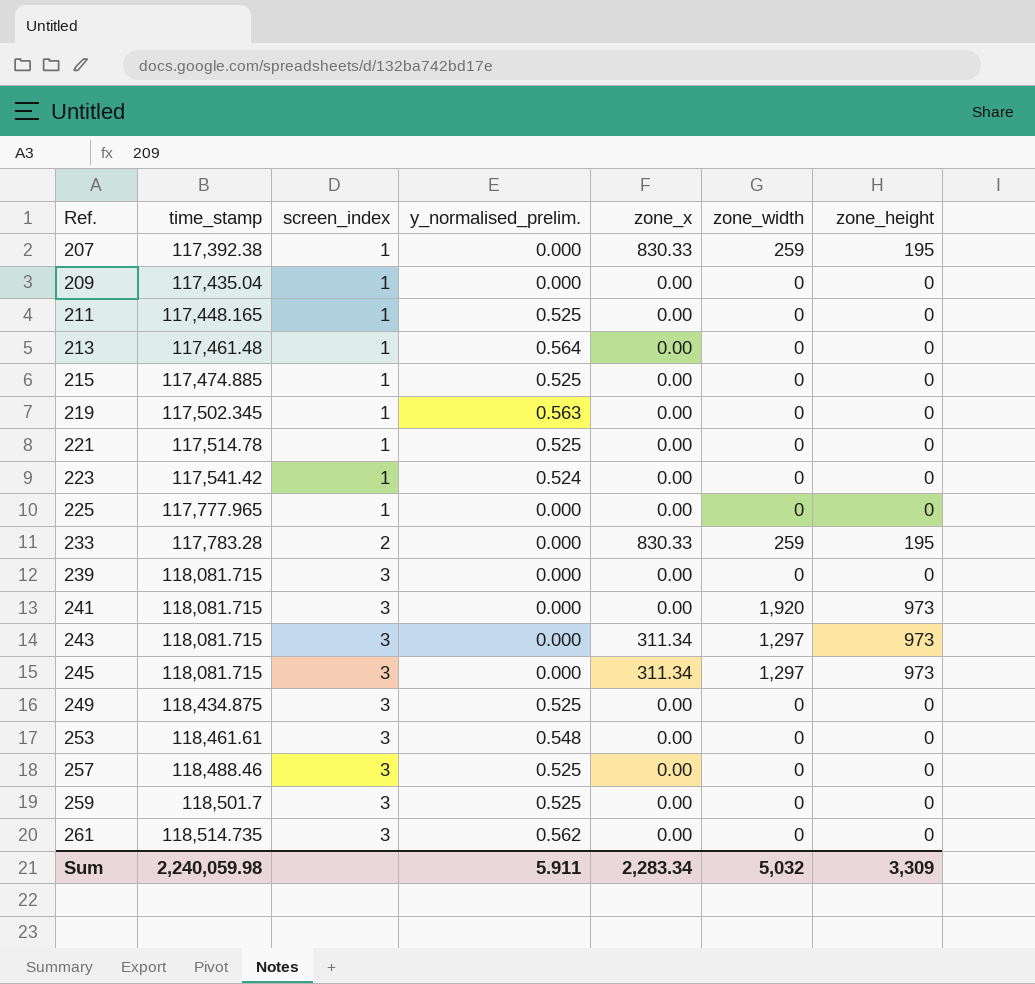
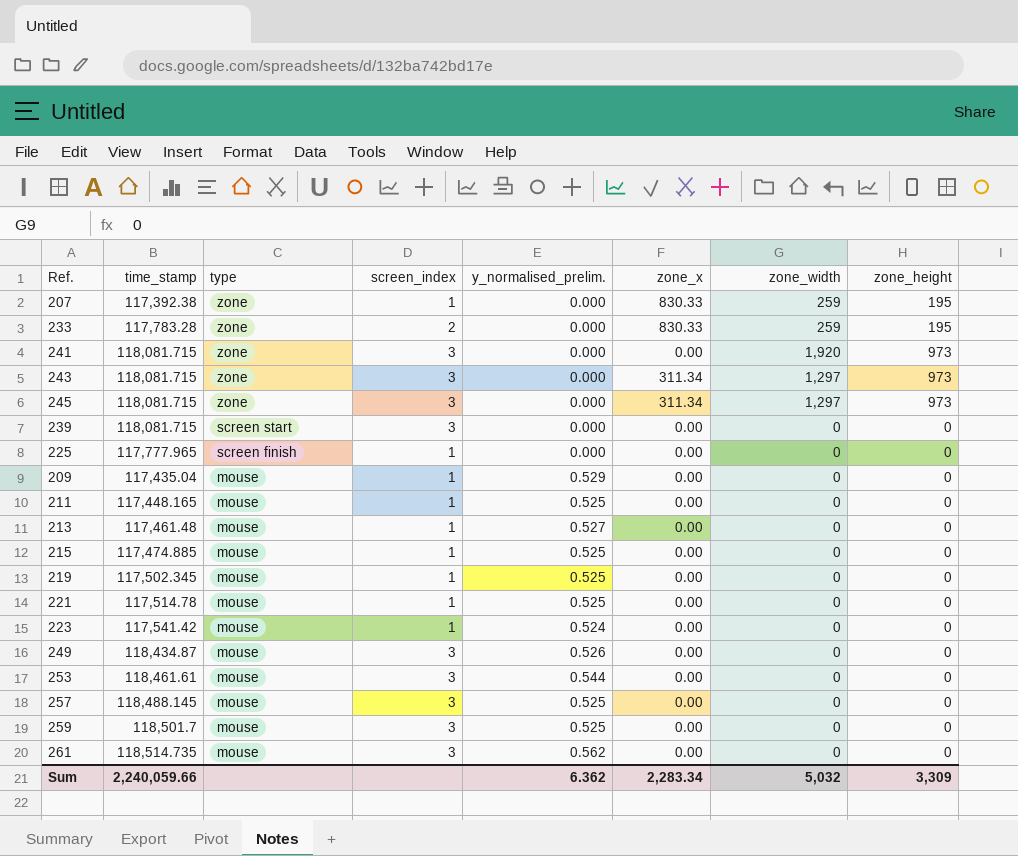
row order: Ref. ascending -> type descending
column type | position: none -> 3
209 | y_normalised_prelim.: 0.000 -> 0.529
213 | y_normalised_prelim.: 0.564 -> 0.527
219 | y_normalised_prelim.: 0.563 -> 0.525
249 | time_stamp: 118,434.875 -> 118,434.87
249 | y_normalised_prelim.: 0.525 -> 0.526
253 | y_normalised_prelim.: 0.548 -> 0.544
257 | time_stamp: 118,488.46 -> 118,488.145
Sum | time_stamp: 2,240,059.98 -> 2,240,059.66
Sum | y_normalised_prelim.: 5.911 -> 6.362

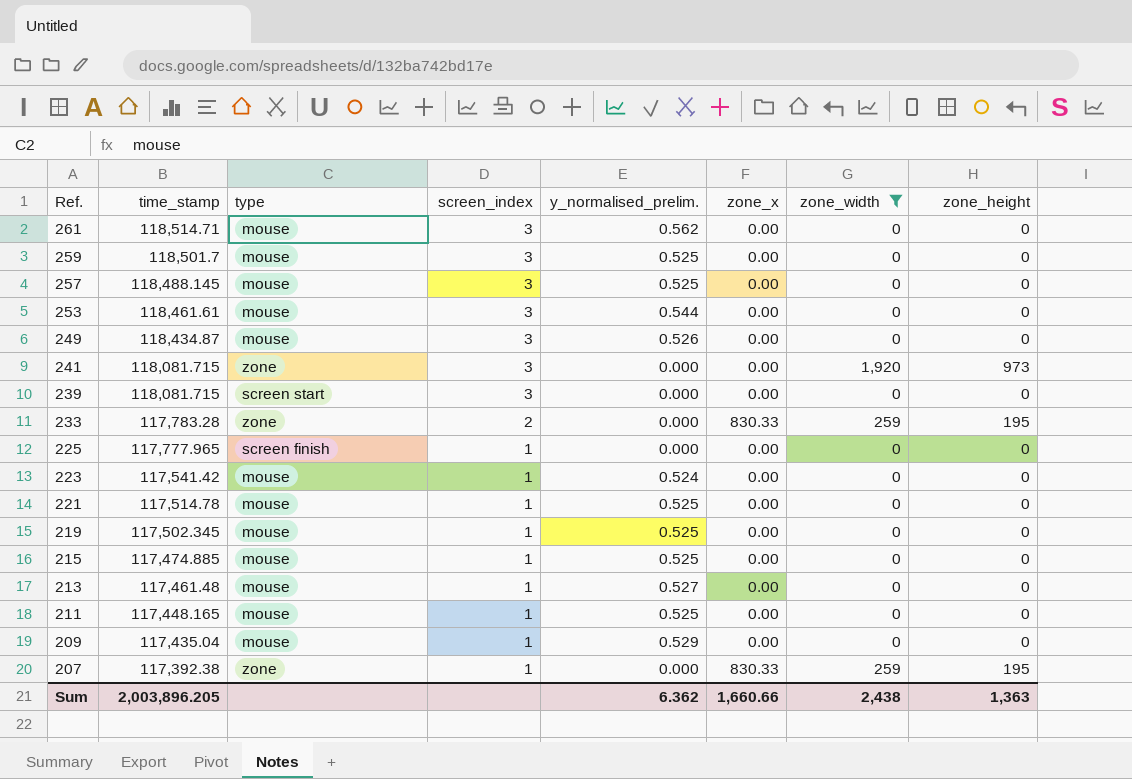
filter: none -> zone_width != 1,297
row order: type descending -> Ref. descending
261 | time_stamp: 118,514.735 -> 118,514.71
Sum | time_stamp: 2,240,059.66 -> 2,003,896.205
Sum | zone_x: 2,283.34 -> 1,660.66
Sum | zone_width: 5,032 -> 2,438
Sum | zone_height: 3,309 -> 1,363

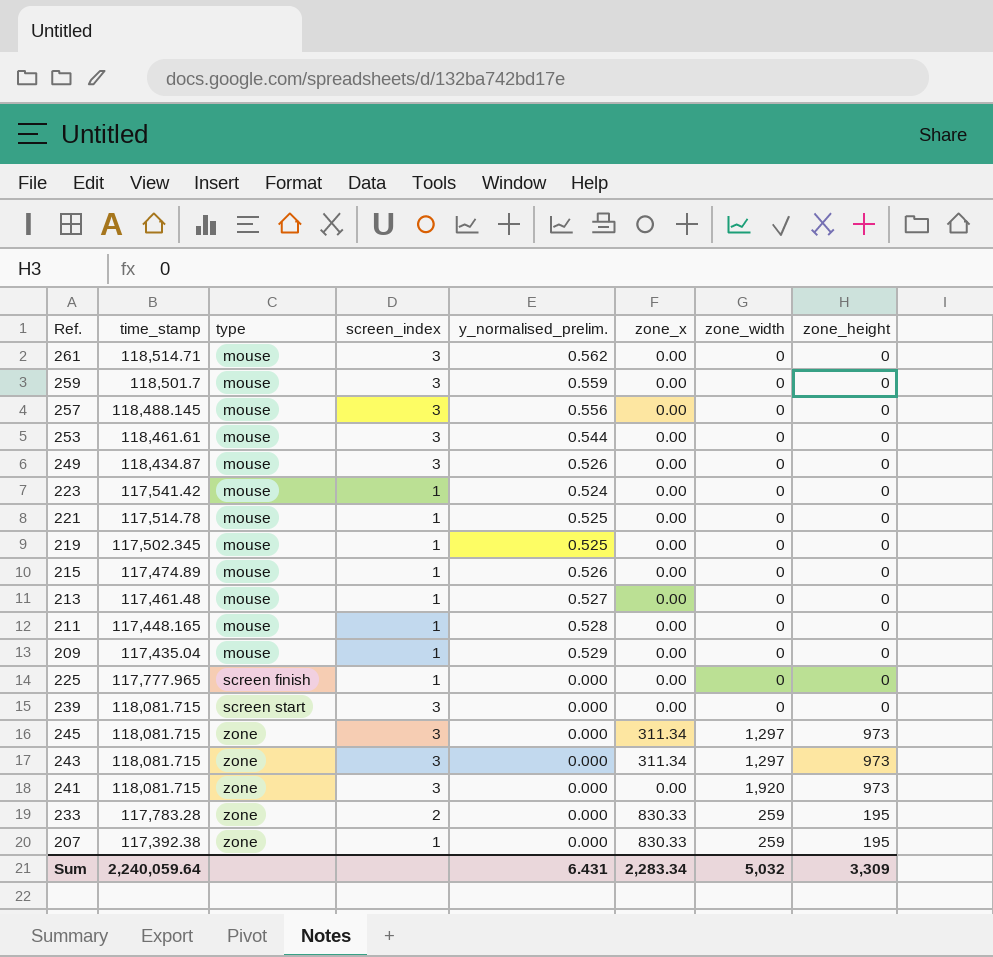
filter: zone_width != 1,297 -> none
row order: Ref. descending -> type ascending
259 | y_normalised_prelim.: 0.525 -> 0.559
257 | y_normalised_prelim.: 0.525 -> 0.556
215 | time_stamp: 117,474.885 -> 117,474.89
215 | y_normalised_prelim.: 0.525 -> 0.526
211 | y_normalised_prelim.: 0.525 -> 0.528
Sum | time_stamp: 2,003,896.205 -> 2,240,059.64
Sum | y_normalised_prelim.: 6.362 -> 6.431
Sum | zone_x: 1,660.66 -> 2,283.34
Sum | zone_width: 2,438 -> 5,032
Sum | zone_height: 1,363 -> 3,309

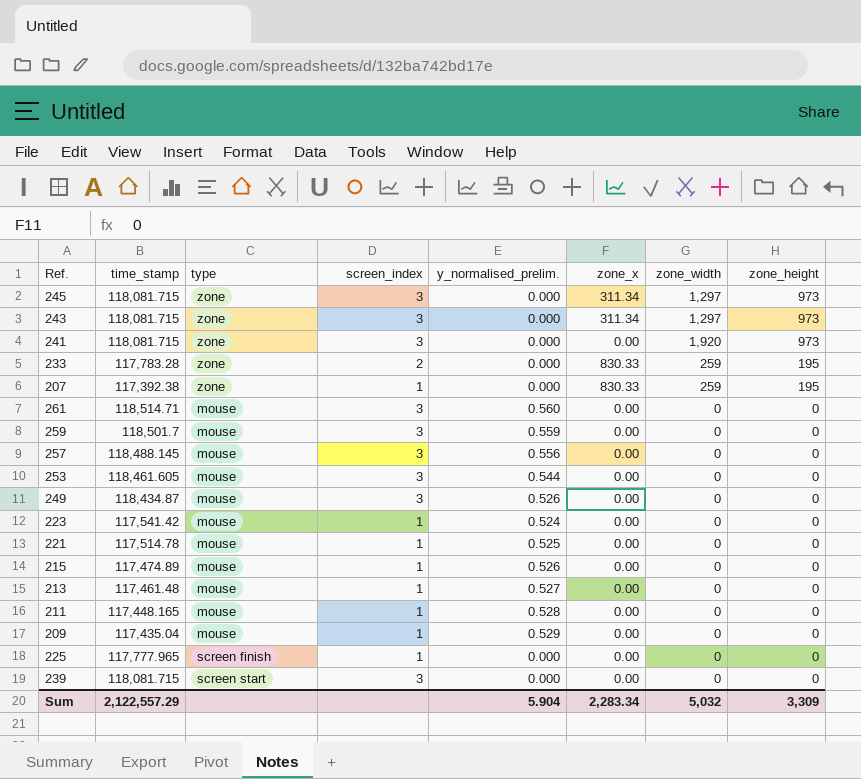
row order: type ascending -> zone_height descending
row 219: 117,502.345 | mouse | 1 | 0.525 | 0.00 | 0 | 0 -> none
261 | y_normalised_prelim.: 0.562 -> 0.560
253 | time_stamp: 118,461.61 -> 118,461.605
Sum | time_stamp: 2,240,059.64 -> 2,122,557.29
Sum | y_normalised_prelim.: 6.431 -> 5.904

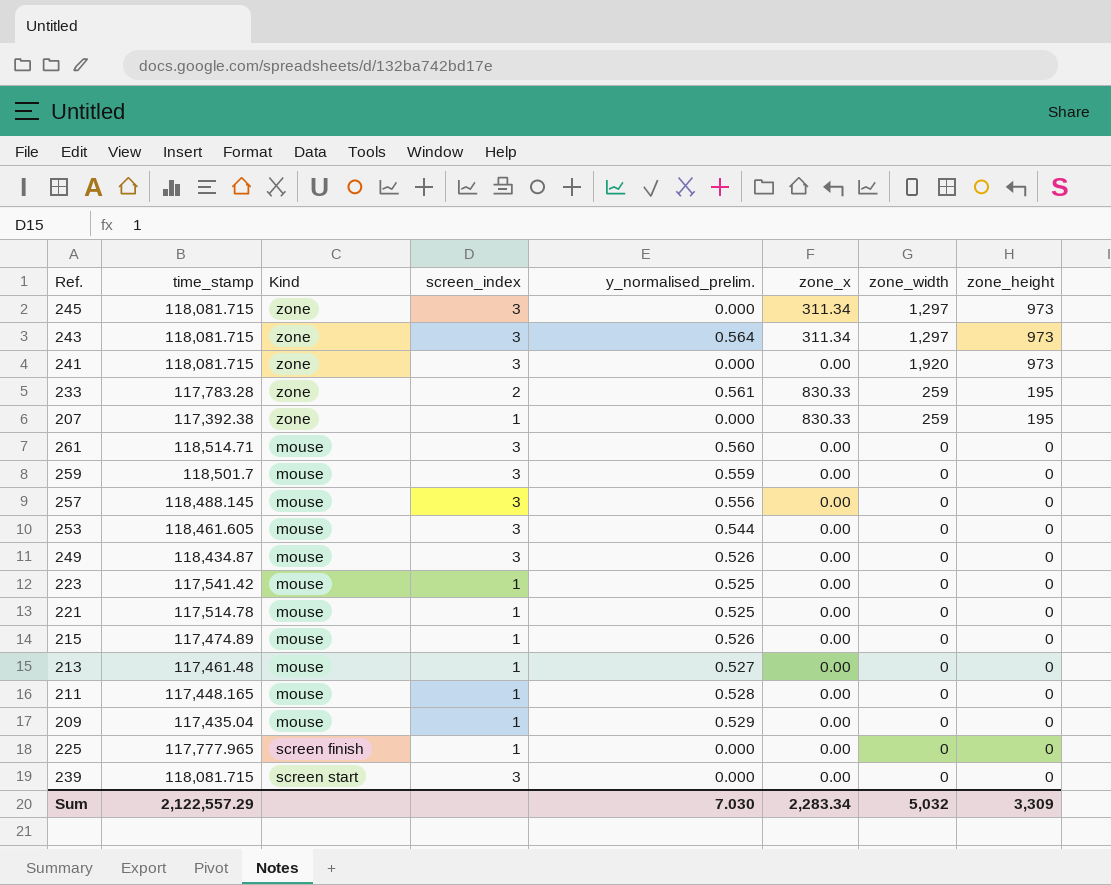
column name: type -> Kind
243 | y_normalised_prelim.: 0.000 -> 0.564
233 | y_normalised_prelim.: 0.000 -> 0.561
223 | y_normalised_prelim.: 0.524 -> 0.525
Sum | y_normalised_prelim.: 5.904 -> 7.030

